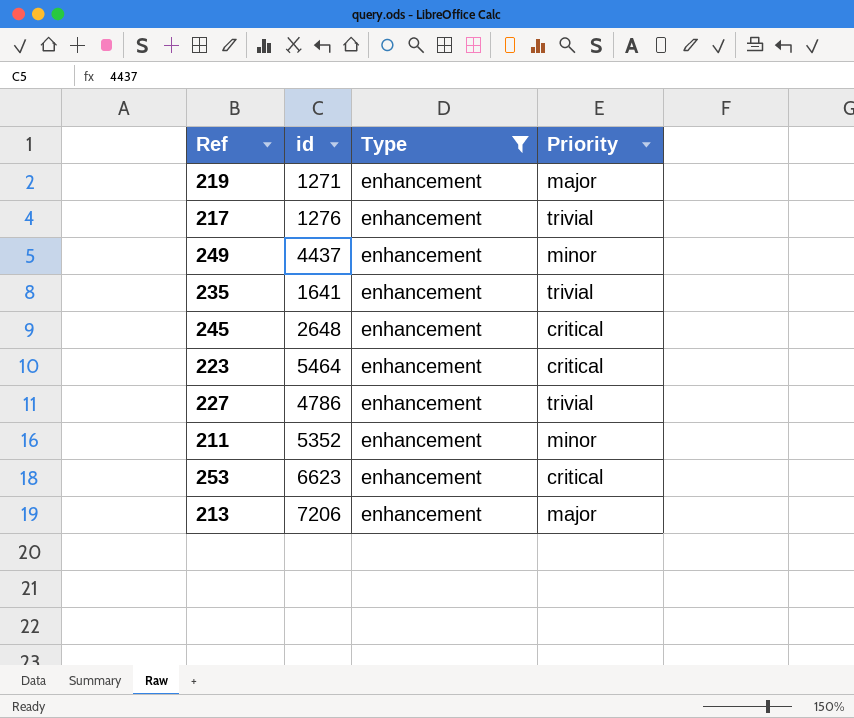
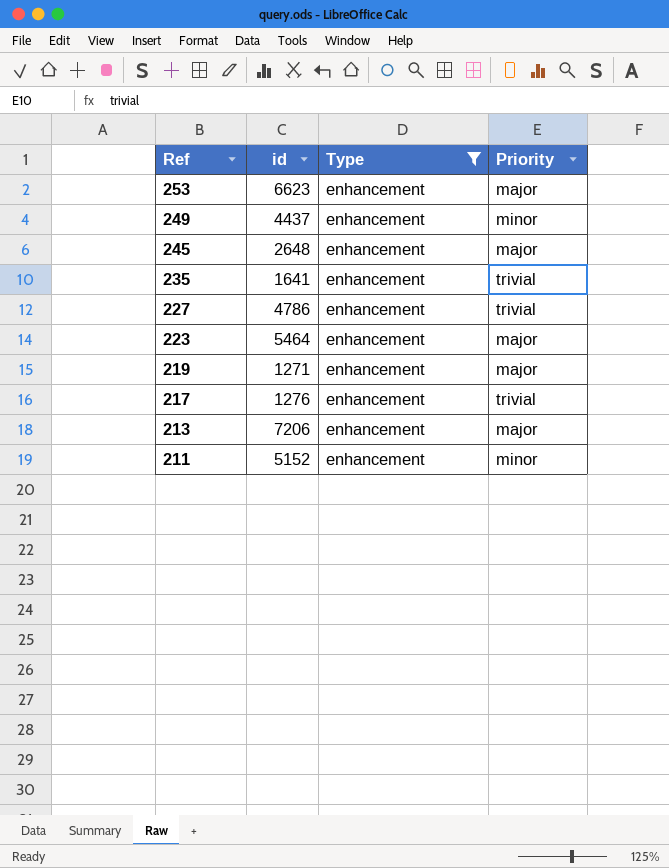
row order: none -> Ref descending
253 | Priority: critical -> major
245 | Priority: critical -> major
223 | Priority: critical -> major
211 | id: 5352 -> 5152

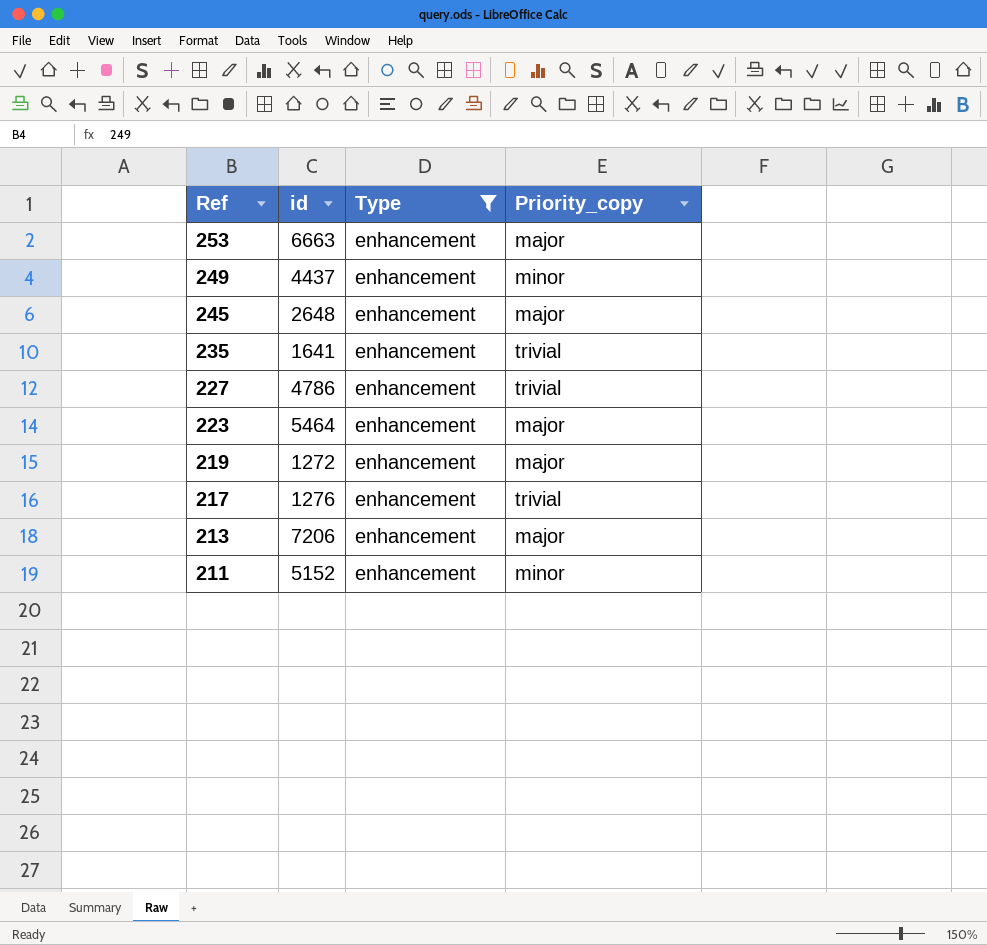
column name: Priority -> Priority_copy
253 | id: 6623 -> 6663
219 | id: 1271 -> 1272

